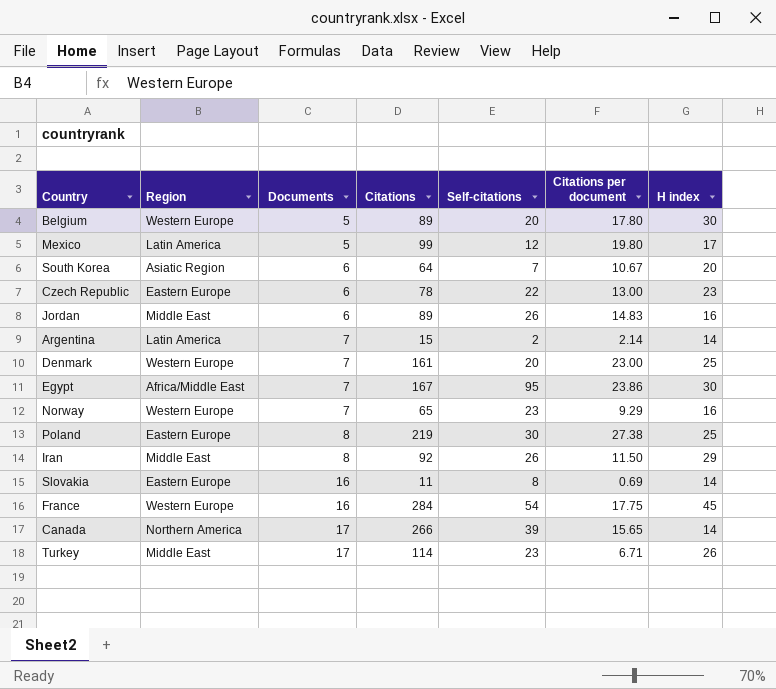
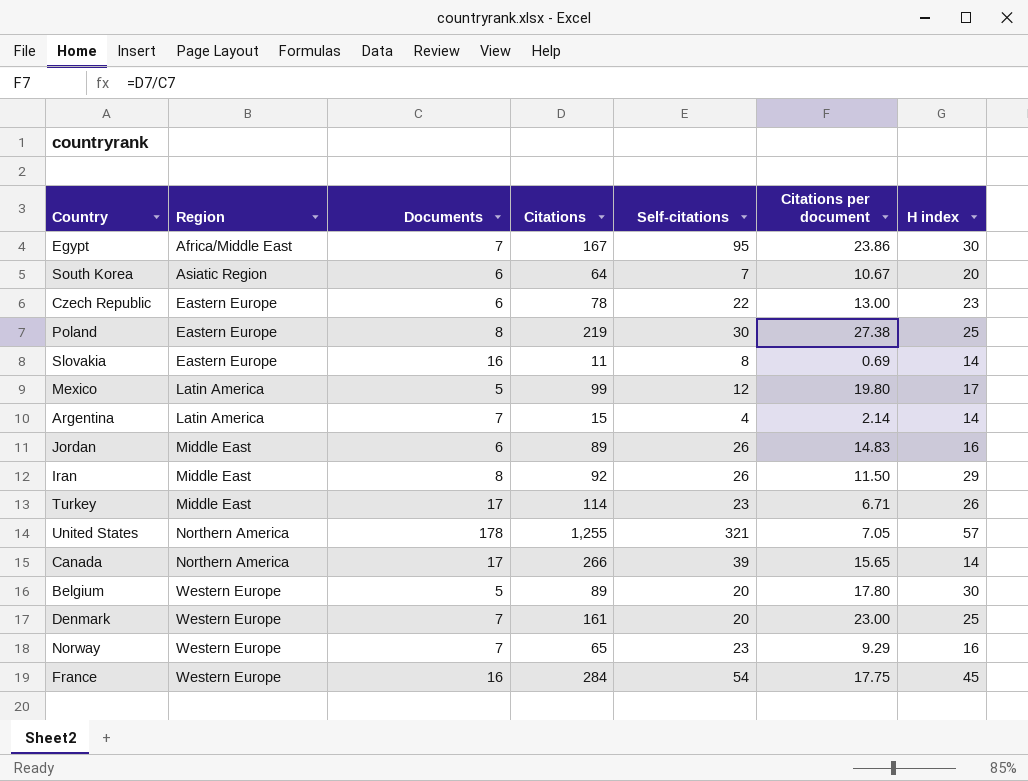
row order: Documents ascending -> Region ascending
Argentina | Self-citations: 2 -> 4
row United States: none -> Northern America | 178 | 1,255 | 321 | 7.05 | 57

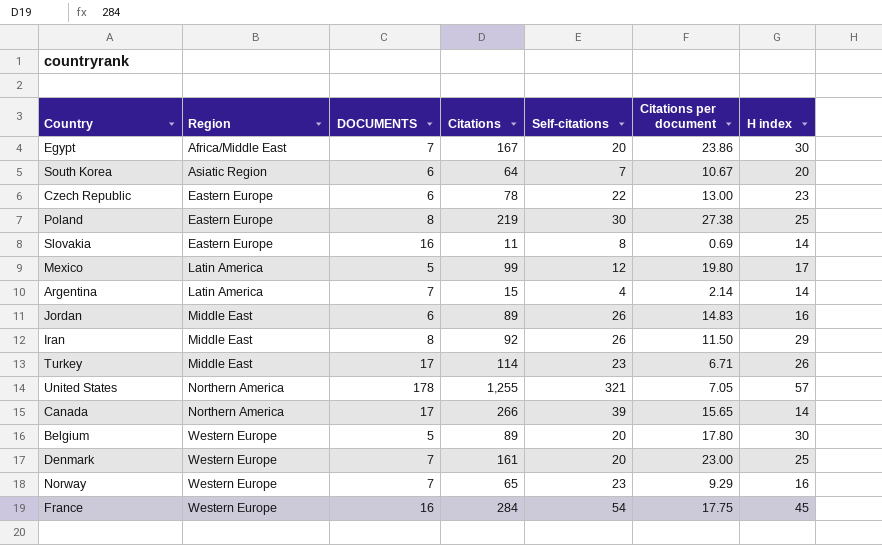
column name: Documents -> DOCUMENTS
Egypt | Self-citations: 95 -> 20

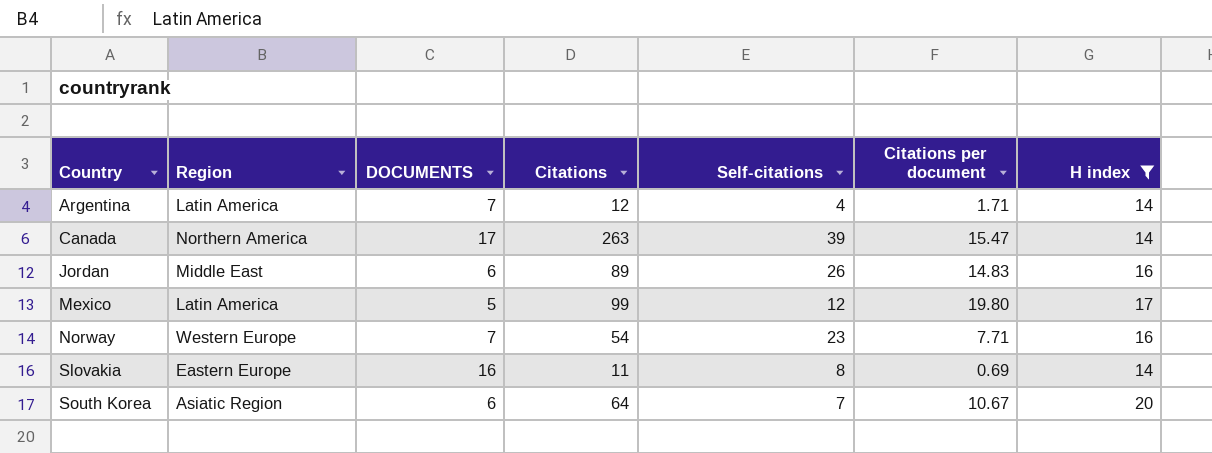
filter: none -> H index <= 20
row order: Region ascending -> Country ascending
Argentina | Citations: 15 -> 12
Argentina | Citations per document: 2.14 -> 1.71
Canada | Citations: 266 -> 263
Canada | Citations per document: 15.65 -> 15.47
Norway | Citations: 65 -> 54
Norway | Citations per document: 9.29 -> 7.71

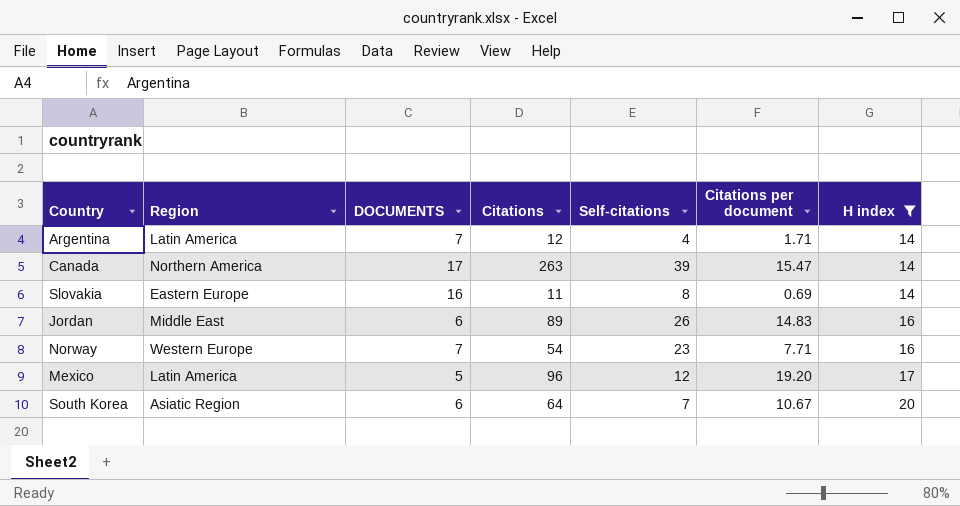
row order: Country ascending -> H index ascending
Mexico | Citations: 99 -> 96
Mexico | Citations per document: 19.80 -> 19.20

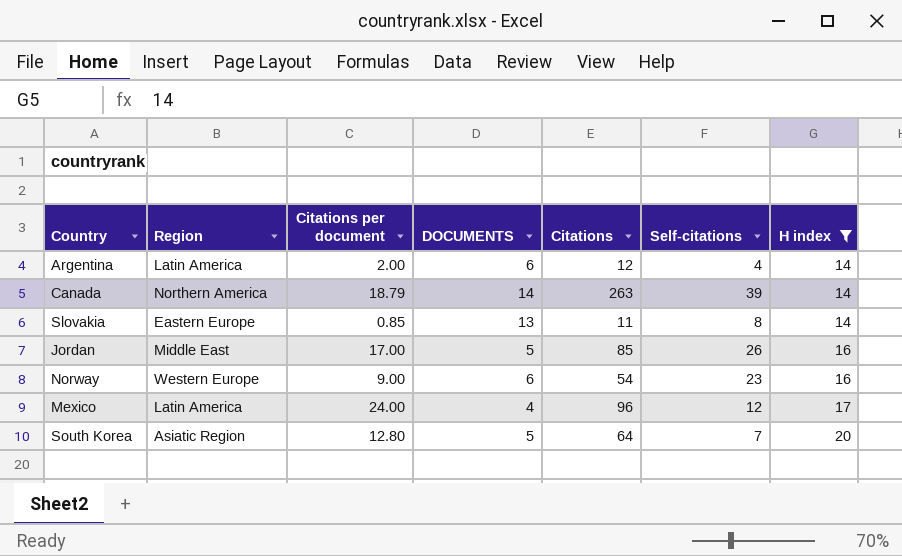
column Citations per document | position: 6 -> 3
Argentina | Citations per document: 1.71 -> 2.00
Argentina | DOCUMENTS: 7 -> 6
Canada | Citations per document: 15.47 -> 18.79
Canada | DOCUMENTS: 17 -> 14
Slovakia | Citations per document: 0.69 -> 0.85
Slovakia | DOCUMENTS: 16 -> 13
Jordan | Citations per document: 14.83 -> 17.00
Jordan | DOCUMENTS: 6 -> 5
Jordan | Citations: 89 -> 85
Norway | Citations per document: 7.71 -> 9.00
Norway | DOCUMENTS: 7 -> 6
Mexico | Citations per document: 19.20 -> 24.00
Mexico | DOCUMENTS: 5 -> 4
South Korea | Citations per document: 10.67 -> 12.80
South Korea | DOCUMENTS: 6 -> 5

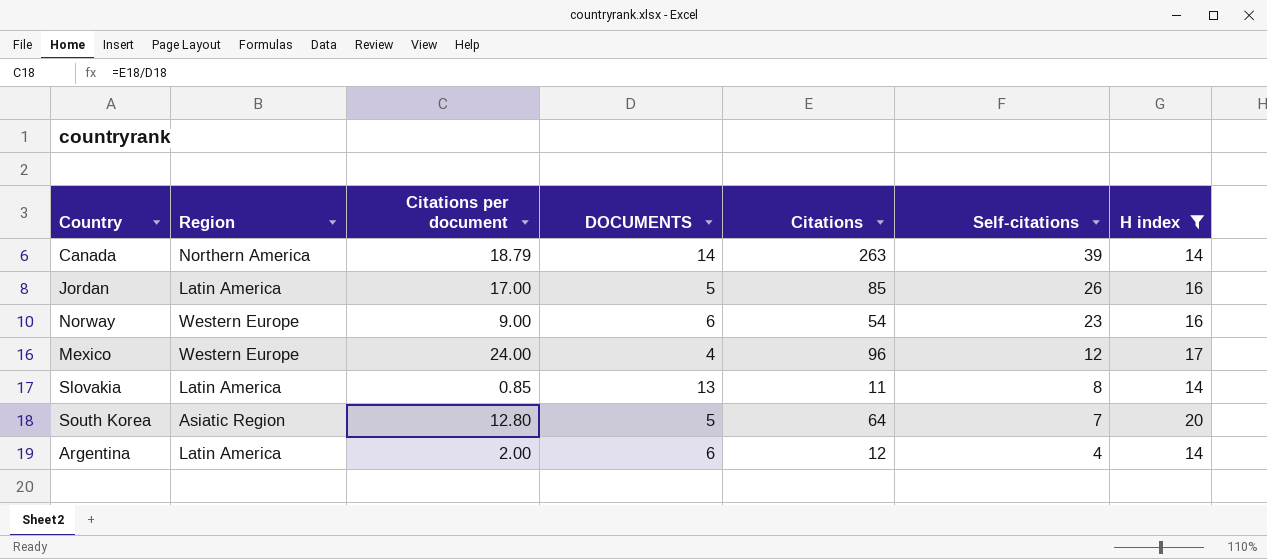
row order: H index ascending -> Self-citations descending
Jordan | Region: Middle East -> Latin America
Mexico | Region: Latin America -> Western Europe
Slovakia | Region: Eastern Europe -> Latin America

